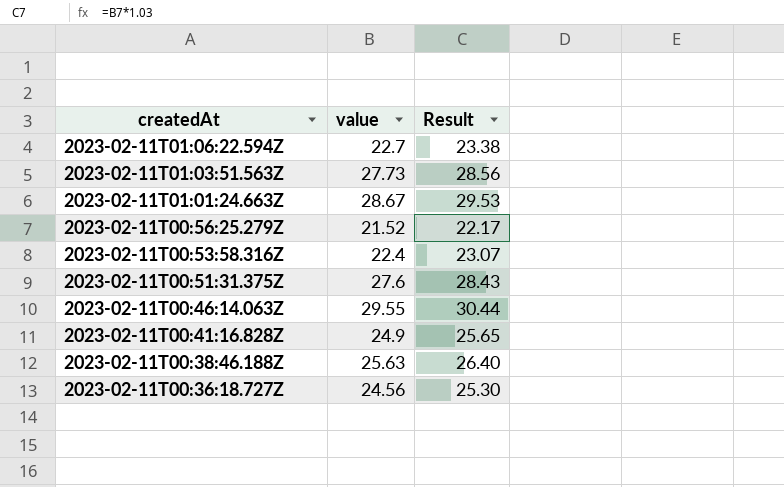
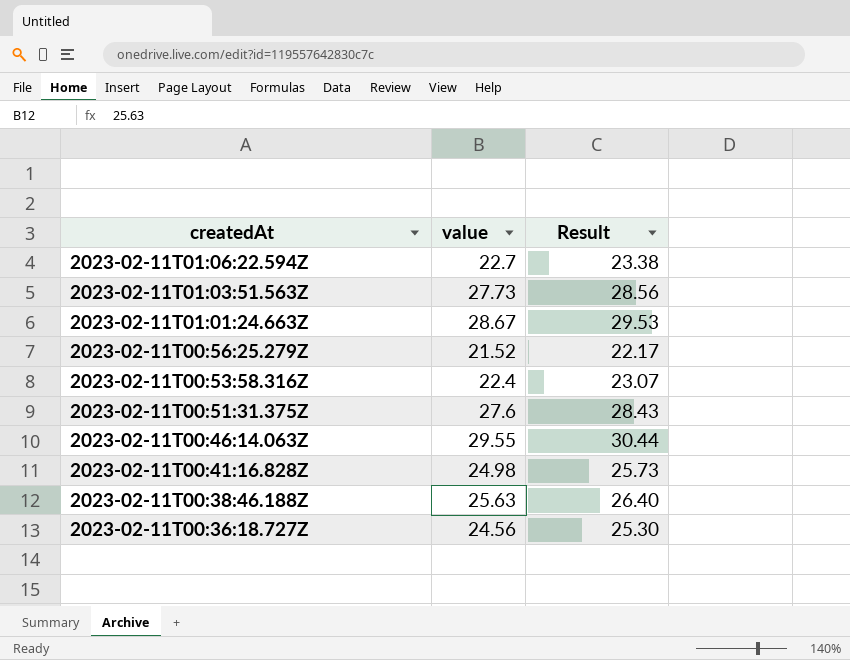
2023-02-11T00:41:16.828Z | value: 24.9 -> 24.98
2023-02-11T00:41:16.828Z | Result: 25.65 -> 25.73

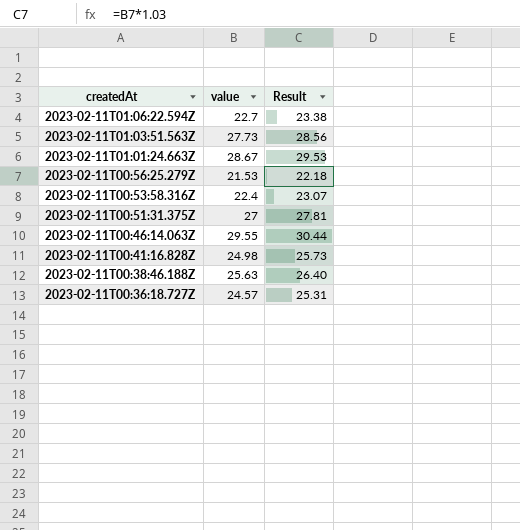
2023-02-11T00:56:25.279Z | value: 21.52 -> 21.53
2023-02-11T00:56:25.279Z | Result: 22.17 -> 22.18
2023-02-11T00:51:31.375Z | value: 27.6 -> 27
2023-02-11T00:51:31.375Z | Result: 28.43 -> 27.81
2023-02-11T00:36:18.727Z | value: 24.56 -> 24.57
2023-02-11T00:36:18.727Z | Result: 25.30 -> 25.31

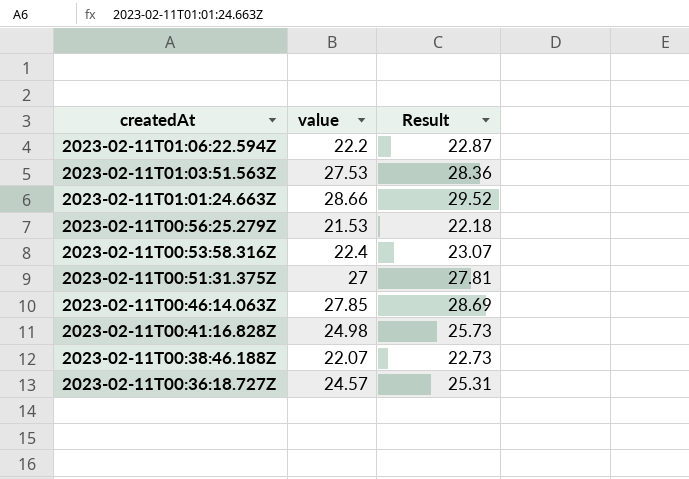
2023-02-11T01:06:22.594Z | value: 22.7 -> 22.2
2023-02-11T01:06:22.594Z | Result: 23.38 -> 22.87
2023-02-11T01:03:51.563Z | value: 27.73 -> 27.53
2023-02-11T01:03:51.563Z | Result: 28.56 -> 28.36
2023-02-11T01:01:24.663Z | value: 28.67 -> 28.66
2023-02-11T01:01:24.663Z | Result: 29.53 -> 29.52
2023-02-11T00:46:14.063Z | value: 29.55 -> 27.85
2023-02-11T00:46:14.063Z | Result: 30.44 -> 28.69
2023-02-11T00:38:46.188Z | value: 25.63 -> 22.07
2023-02-11T00:38:46.188Z | Result: 26.40 -> 22.73

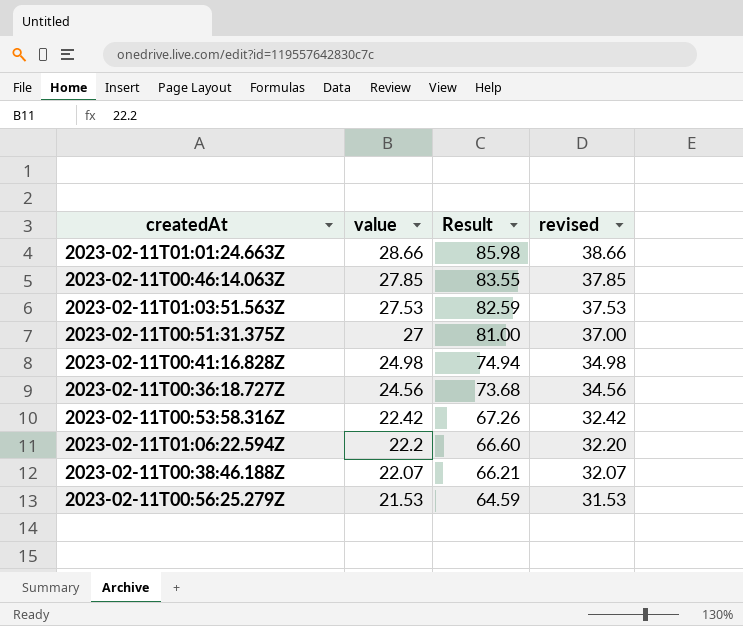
row order: createdAt descending -> value descending
column Result | formula: [value] * 1.03 -> [value] * 3
column revised | formula: none -> [value] + 10
2023-02-11T00:36:18.727Z | value: 24.57 -> 24.56
2023-02-11T00:53:58.316Z | value: 22.4 -> 22.42

